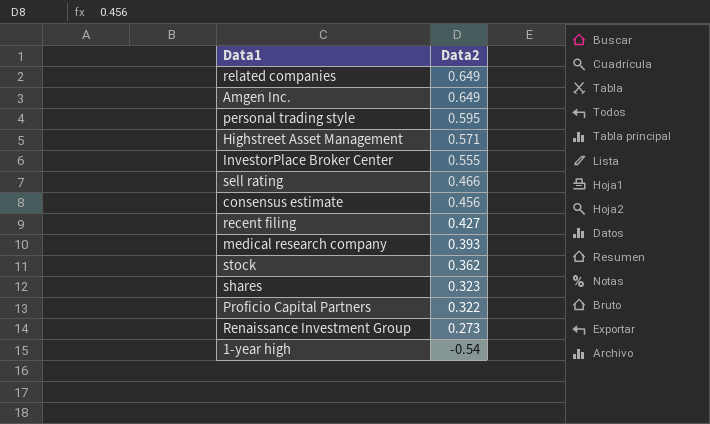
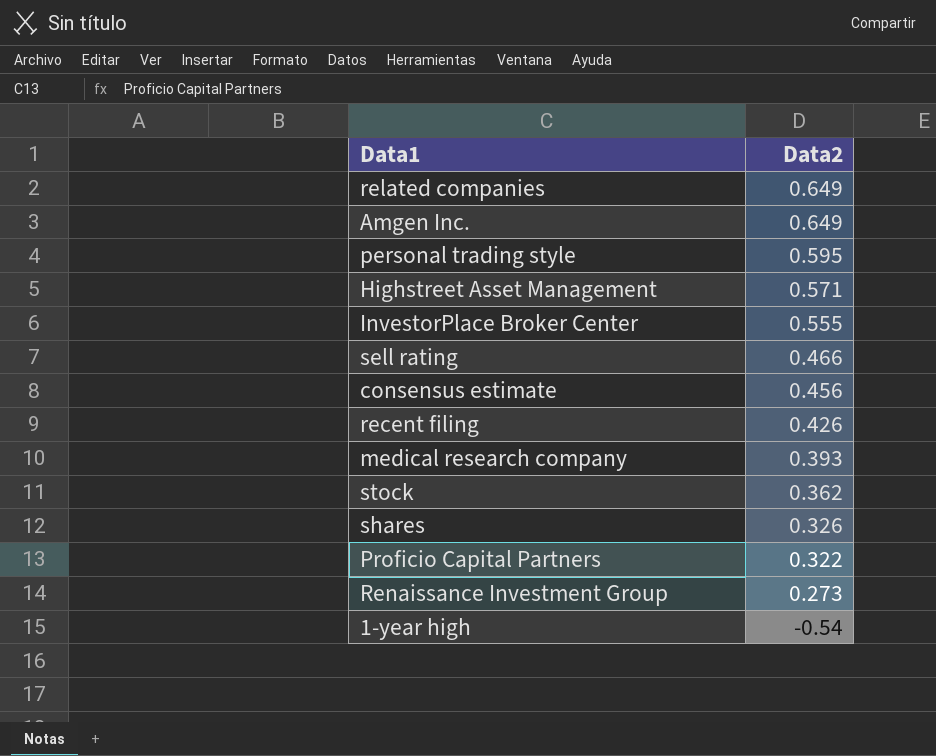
recent filing | Data2: 0.427 -> 0.426
shares | Data2: 0.323 -> 0.326

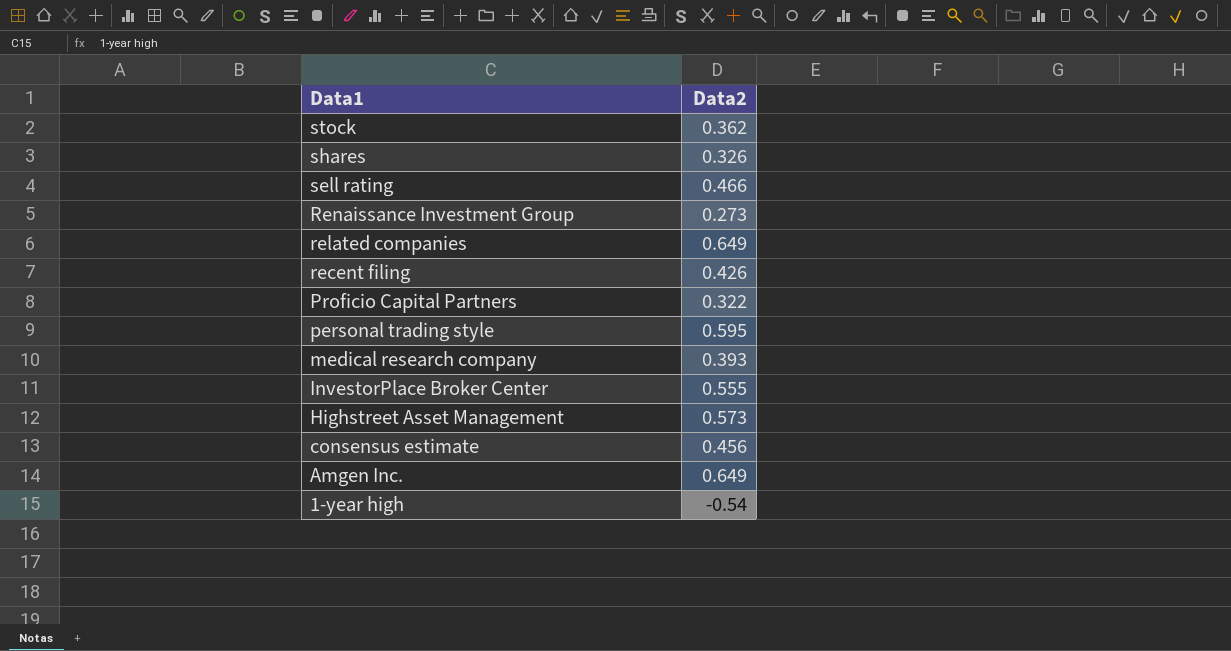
row order: Data2 descending -> Data1 descending
Highstreet Asset Management | Data2: 0.571 -> 0.573

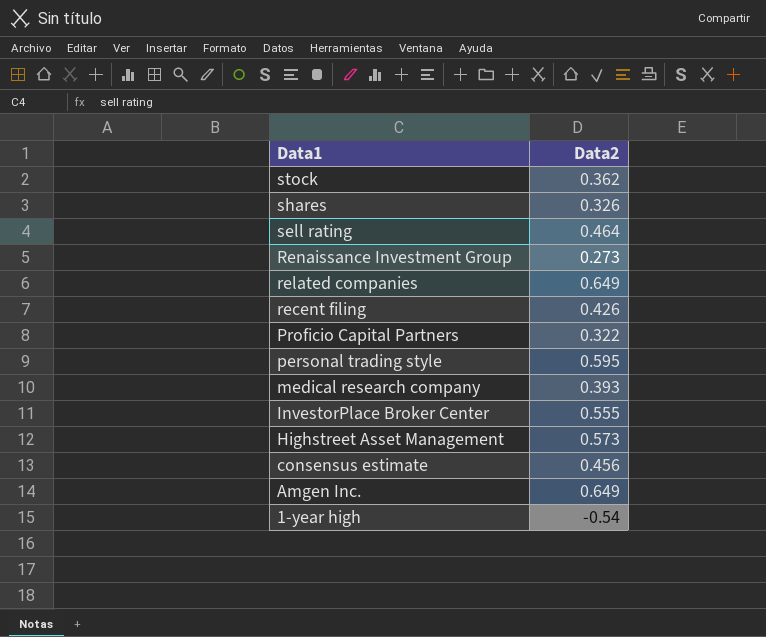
sell rating | Data2: 0.466 -> 0.464

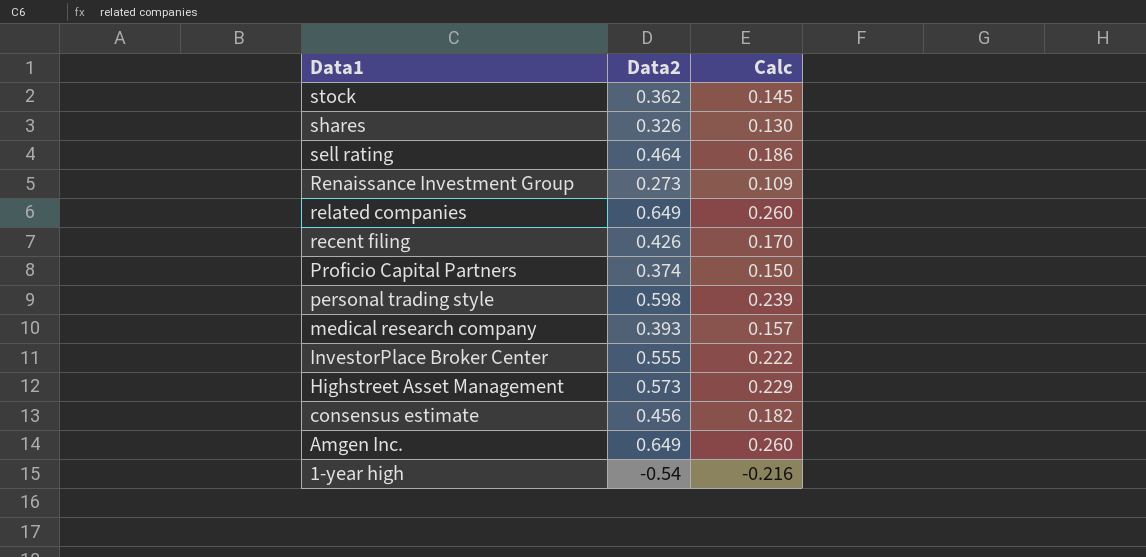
column Calc | formula: none -> [Data2] * 0.4
Proficio Capital Partners | Data2: 0.322 -> 0.374
personal trading style | Data2: 0.595 -> 0.598

